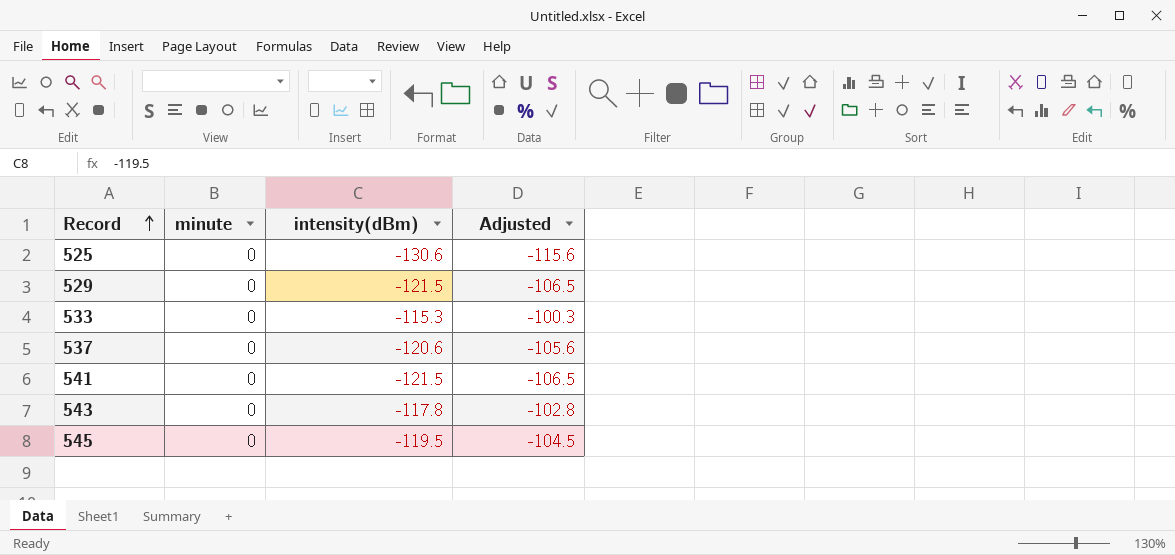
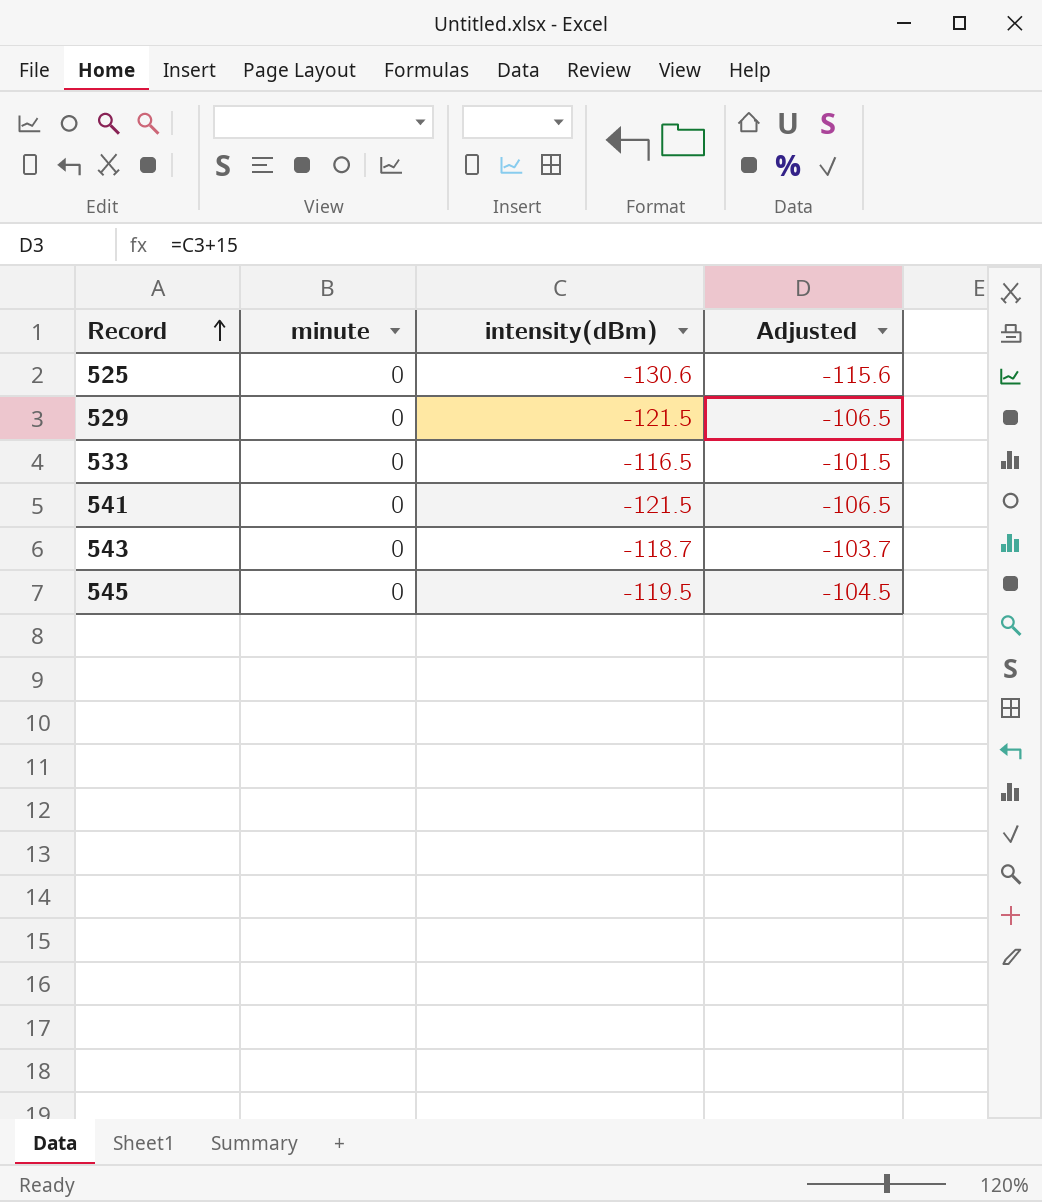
row 537: 0 | -120.6 | -105.6 -> none
533 | intensity(dBm): -115.3 -> -116.5
533 | Adjusted: -100.3 -> -101.5
543 | intensity(dBm): -117.8 -> -118.7
543 | Adjusted: -102.8 -> -103.7

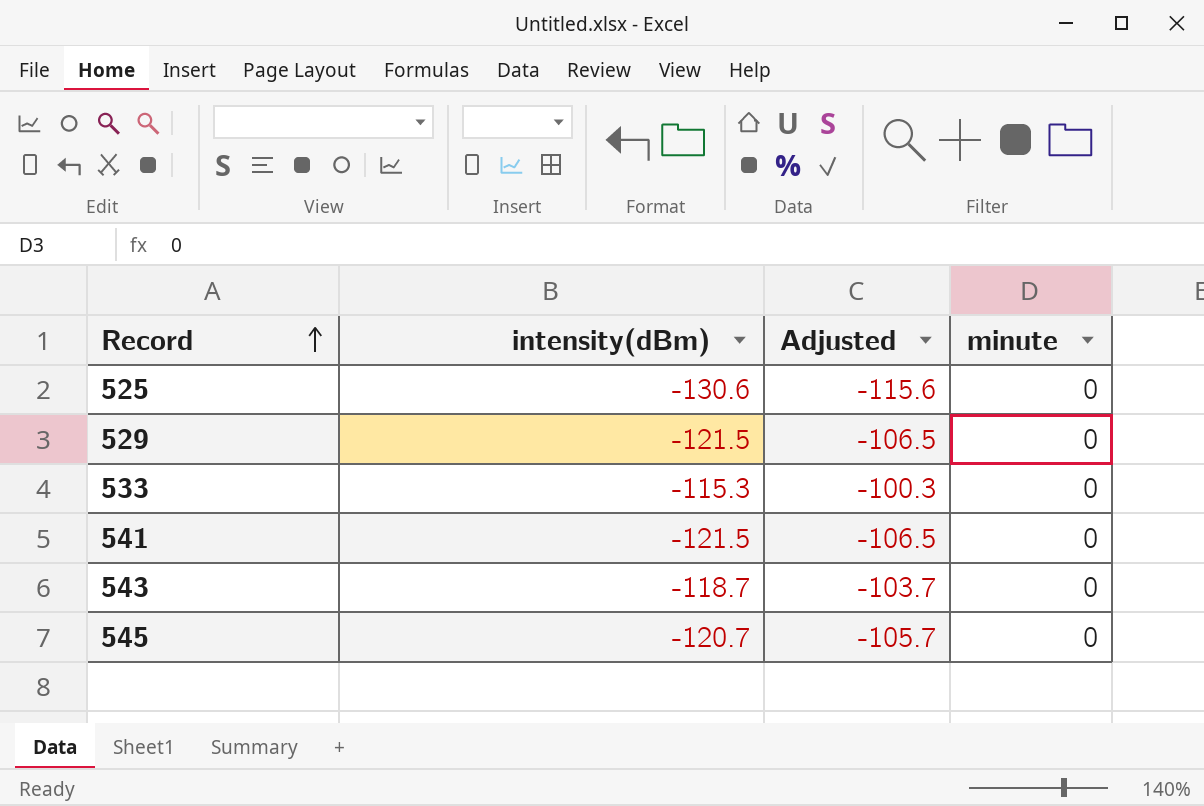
column minute | position: 2 -> 4
533 | intensity(dBm): -116.5 -> -115.3
533 | Adjusted: -101.5 -> -100.3
545 | intensity(dBm): -119.5 -> -120.7
545 | Adjusted: -104.5 -> -105.7

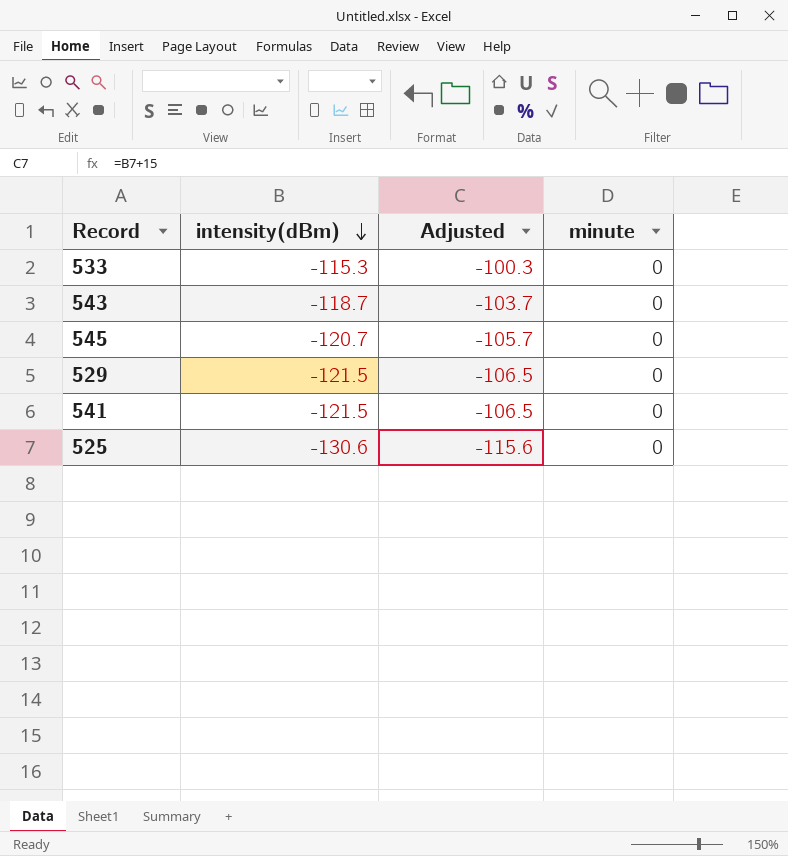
row order: Record ascending -> intensity(dBm) descending

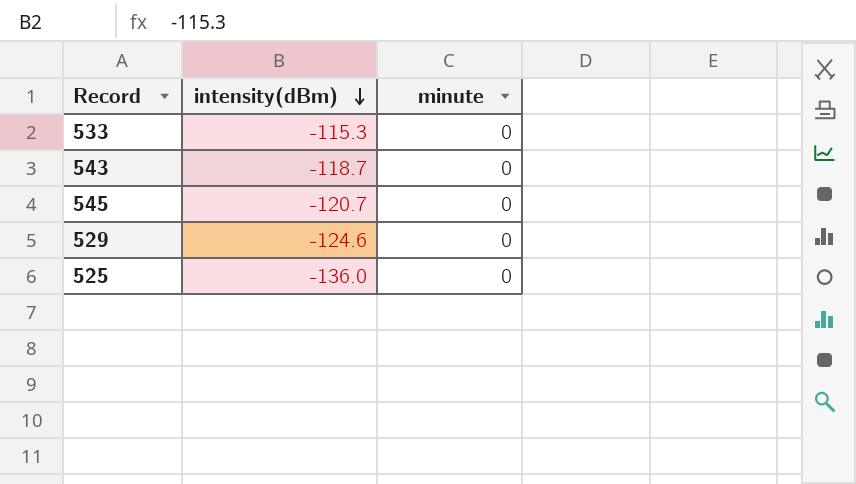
column Adjusted | formula: [intensity(dBm)] + 15 -> none
row 541: -121.5 | -106.5 | 0 -> none
529 | intensity(dBm): -121.5 -> -124.6
525 | intensity(dBm): -130.6 -> -136.0

